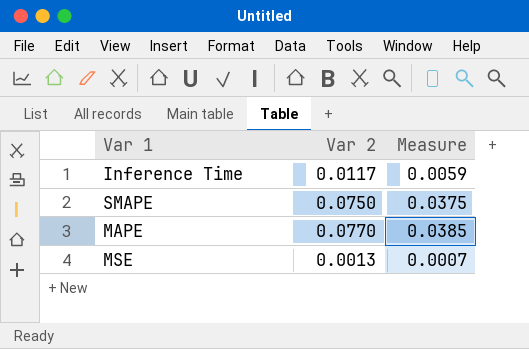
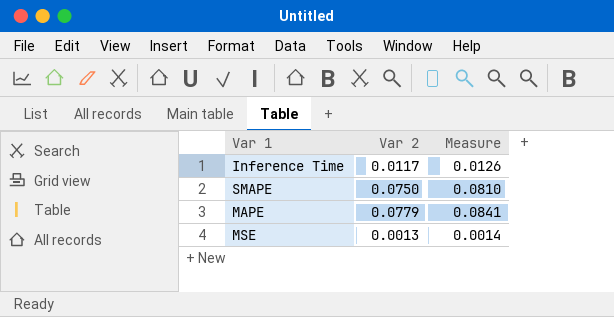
column Measure | formula: [Var 2] * 0.5 -> [Var 2] * 1.08
MAPE | Var 2: 0.0770 -> 0.0779

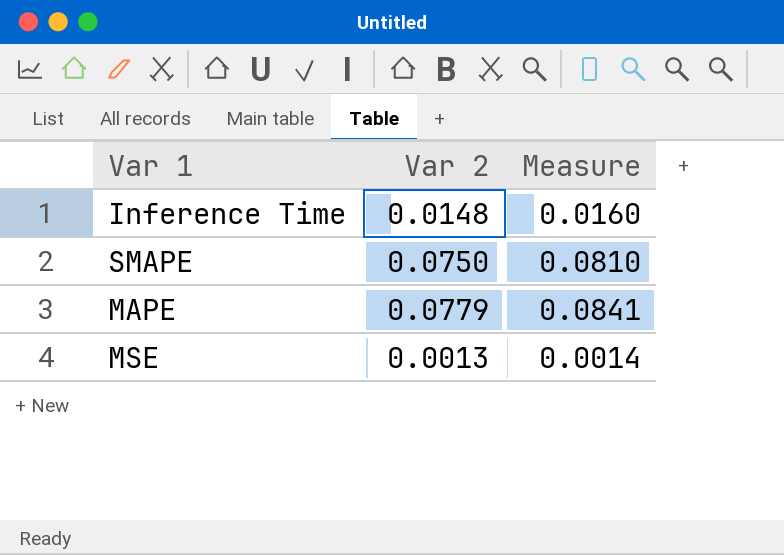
Inference Time | Var 2: 0.0117 -> 0.0148
Inference Time | Measure: 0.0126 -> 0.0160

